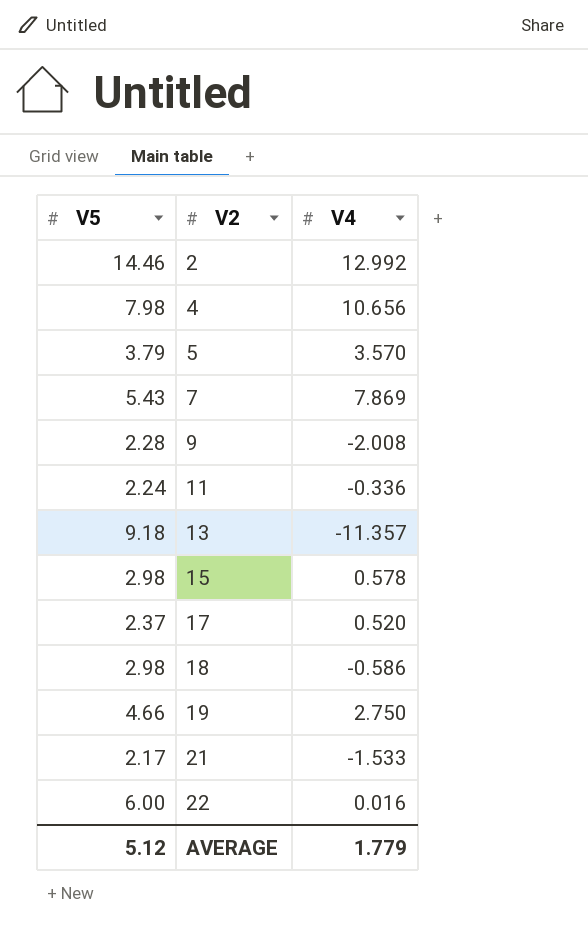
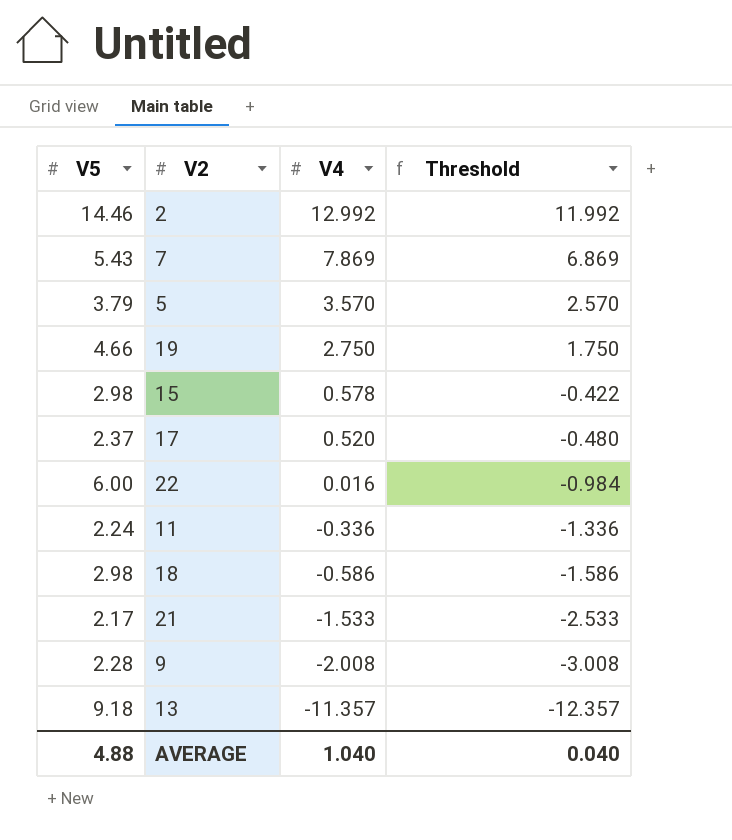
row order: V2 ascending -> V4 descending
column Threshold | formula: none -> [V4] - 1
row 4: 7.98 | 10.656 -> none
AVERAGE | V5: 5.12 -> 4.88
AVERAGE | V4: 1.779 -> 1.040

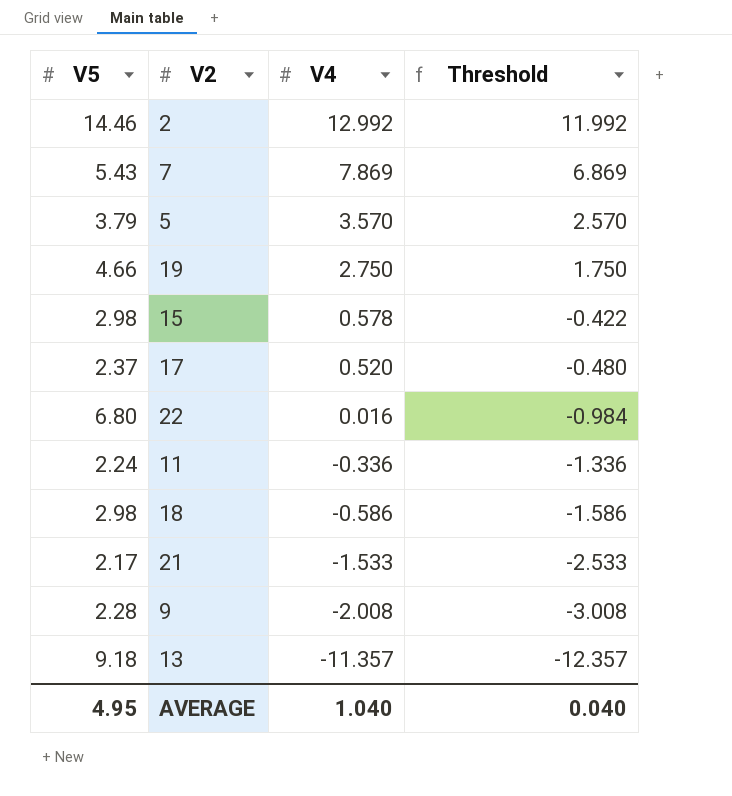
22 | V5: 6.00 -> 6.80
AVERAGE | V5: 4.88 -> 4.95

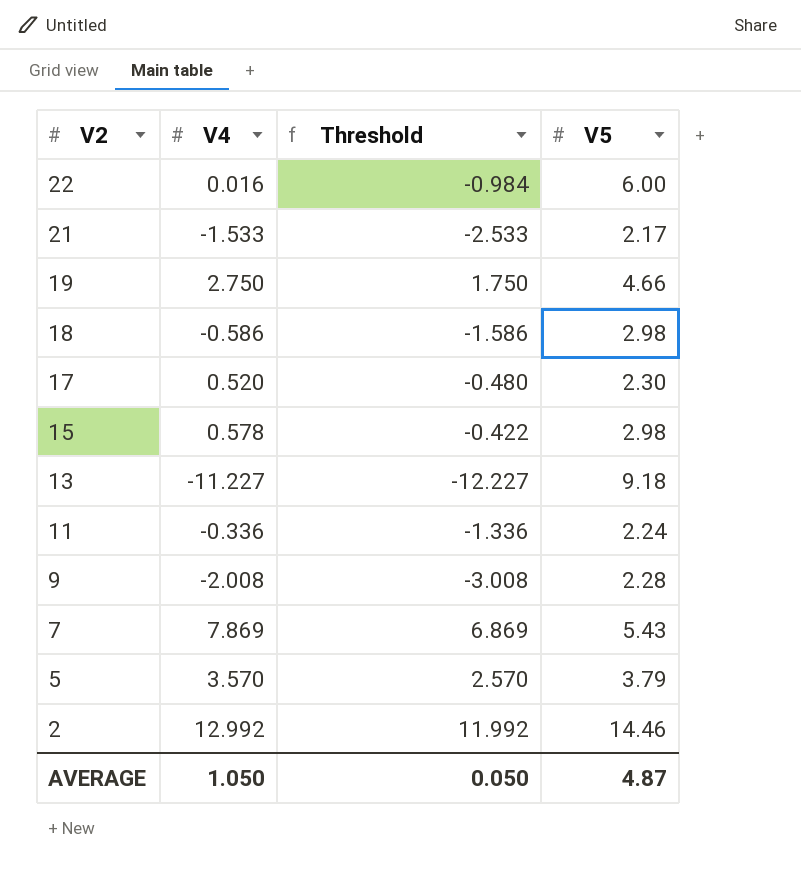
row order: V4 descending -> V2 descending
column V5 | position: 1 -> 4
22 | V5: 6.80 -> 6.00
17 | V5: 2.37 -> 2.30
13 | V4: -11.357 -> -11.227
13 | Threshold: -12.357 -> -12.227
AVERAGE | V4: 1.040 -> 1.050
AVERAGE | Threshold: 0.040 -> 0.050
AVERAGE | V5: 4.95 -> 4.87

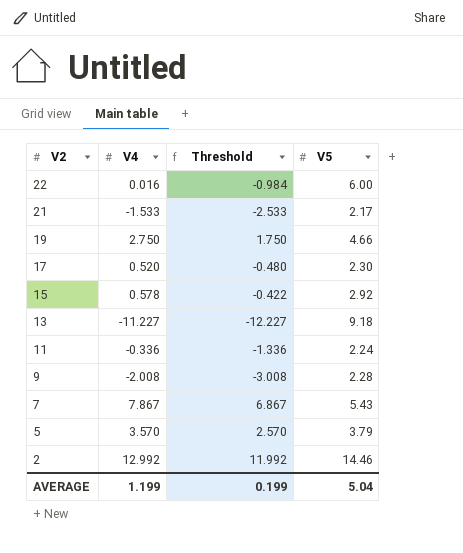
row 18: -0.586 | -1.586 | 2.98 -> none
15 | V5: 2.98 -> 2.92
7 | V4: 7.869 -> 7.867
7 | Threshold: 6.869 -> 6.867
AVERAGE | V4: 1.050 -> 1.199
AVERAGE | Threshold: 0.050 -> 0.199
AVERAGE | V5: 4.87 -> 5.04

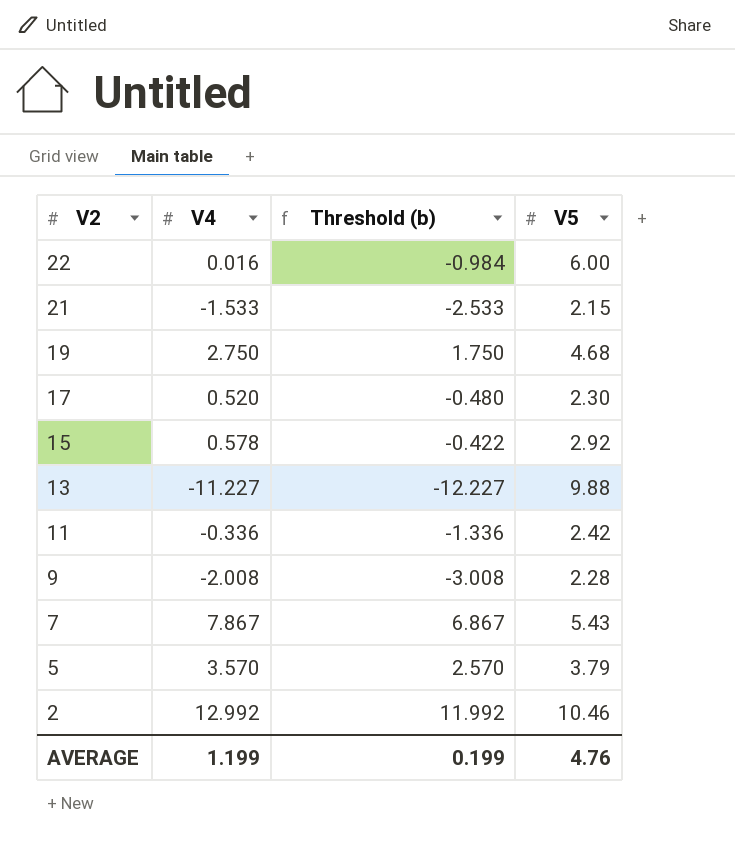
column name: Threshold -> Threshold (b)
21 | V5: 2.17 -> 2.15
19 | V5: 4.66 -> 4.68
13 | V5: 9.18 -> 9.88
11 | V5: 2.24 -> 2.42
2 | V5: 14.46 -> 10.46
AVERAGE | V5: 5.04 -> 4.76

